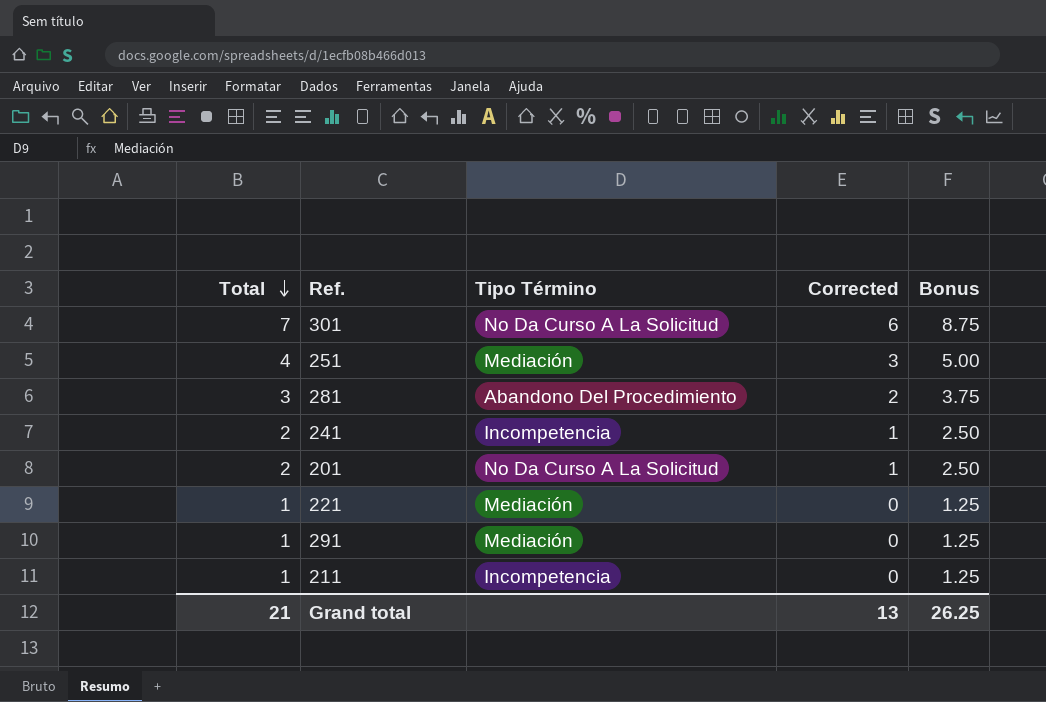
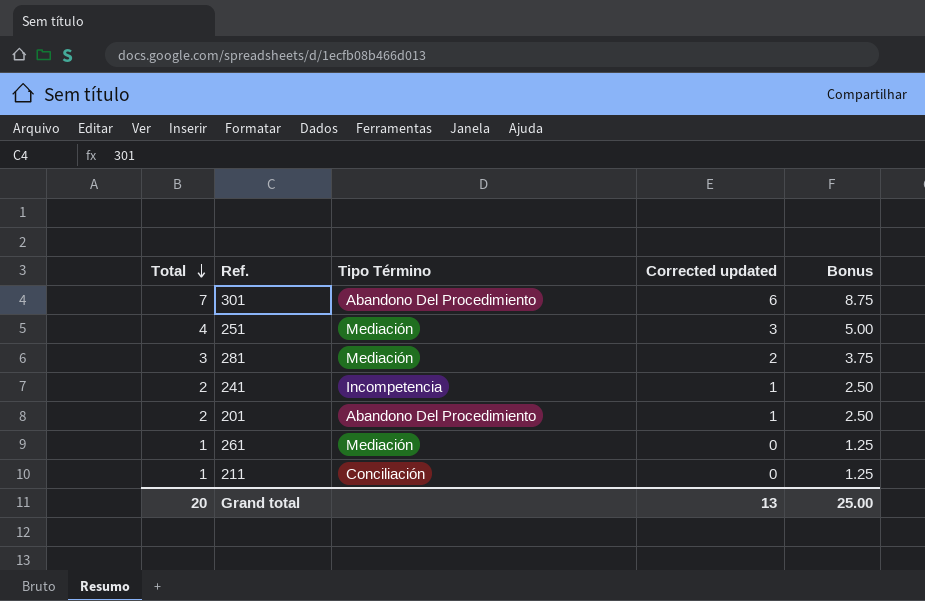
column name: Corrected -> Corrected updated
row 221: 1 | Mediación | 0 | 1.25 -> none
row 291: 1 | Mediación | 0 | 1.25 -> none
301 | Tipo Término: No Da Curso A La Solicitud -> Abandono Del Procedimiento
281 | Tipo Término: Abandono Del Procedimiento -> Mediación
201 | Tipo Término: No Da Curso A La Solicitud -> Abandono Del Procedimiento
row 261: none -> 1 | Mediación | 0 | 1.25
211 | Tipo Término: Incompetencia -> Conciliación
Grand total | Total: 21 -> 20
Grand total | Bonus: 26.25 -> 25.00

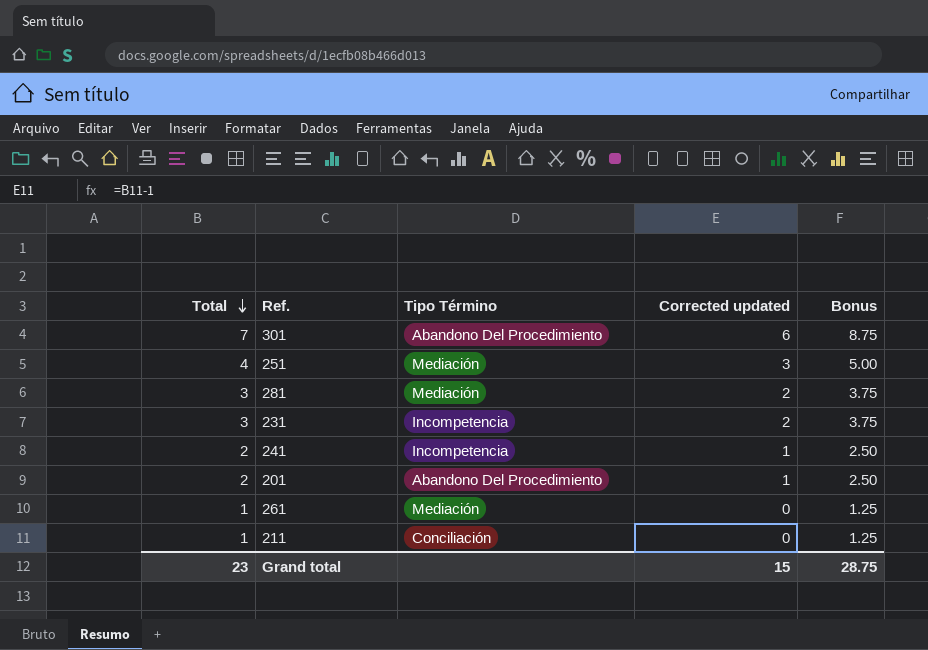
row 231: none -> 3 | Incompetencia | 2 | 3.75
Grand total | Total: 20 -> 23
Grand total | Corrected updated: 13 -> 15
Grand total | Bonus: 25.00 -> 28.75

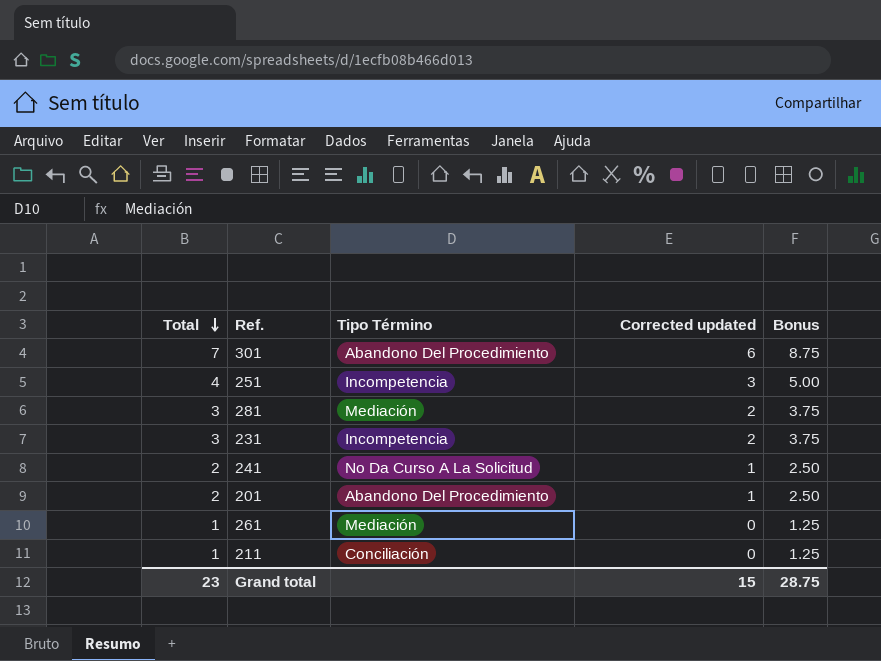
251 | Tipo Término: Mediación -> Incompetencia
241 | Tipo Término: Incompetencia -> No Da Curso A La Solicitud

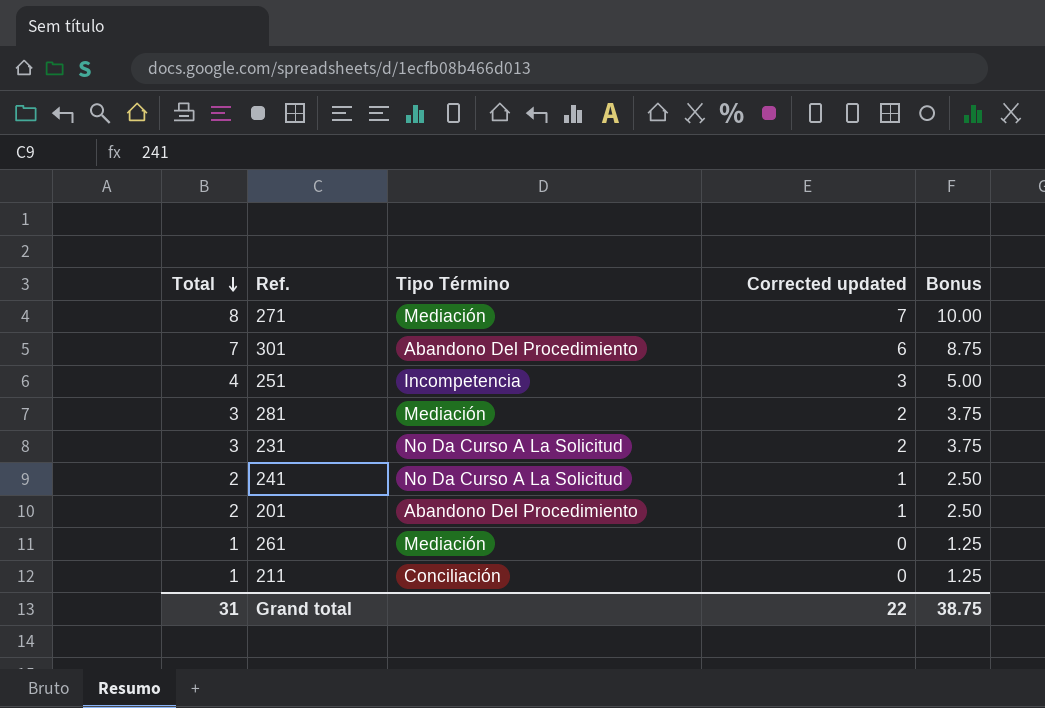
row 271: none -> 8 | Mediación | 7 | 10.00
231 | Tipo Término: Incompetencia -> No Da Curso A La Solicitud
Grand total | Total: 23 -> 31
Grand total | Corrected updated: 15 -> 22
Grand total | Bonus: 28.75 -> 38.75

